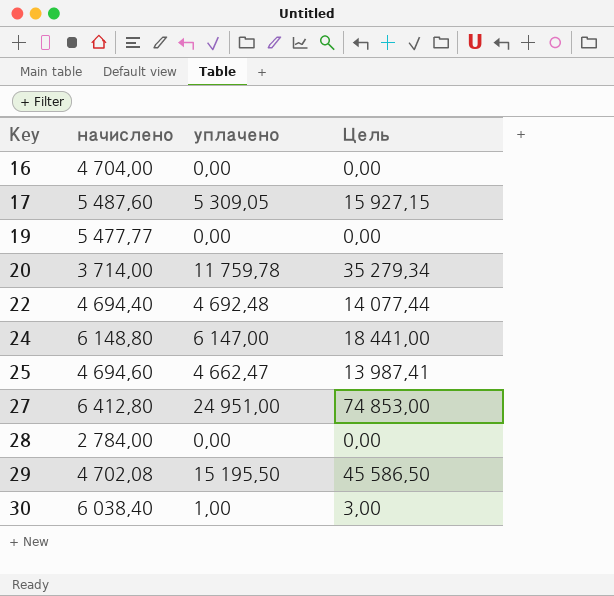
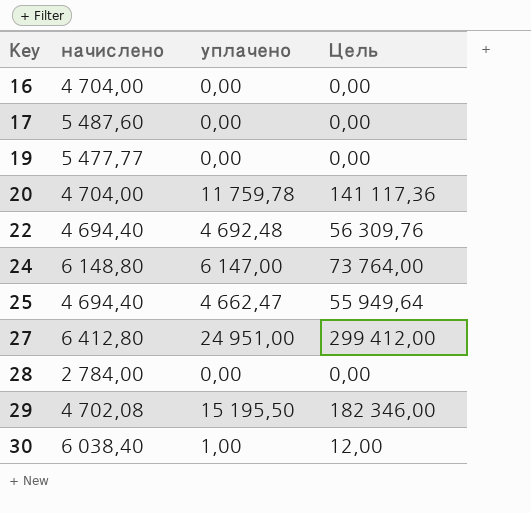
column Цель | formula: [уплачено] * 3 -> [уплачено] * 12
17 | уплачено: 5 309,05 -> 0,00
20 | начислено: 3 714,00 -> 4 704,00
25 | начислено: 4 694,60 -> 4 694,40

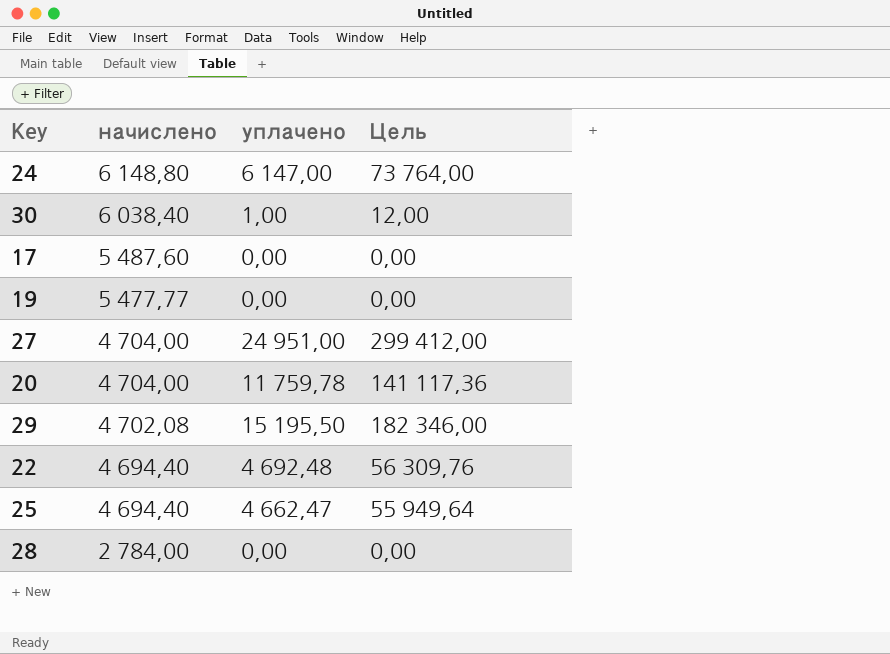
row order: Key ascending -> начислено descending
row 16: 4 704,00 | 0,00 | 0,00 -> none
27 | начислено: 6 412,80 -> 4 704,00

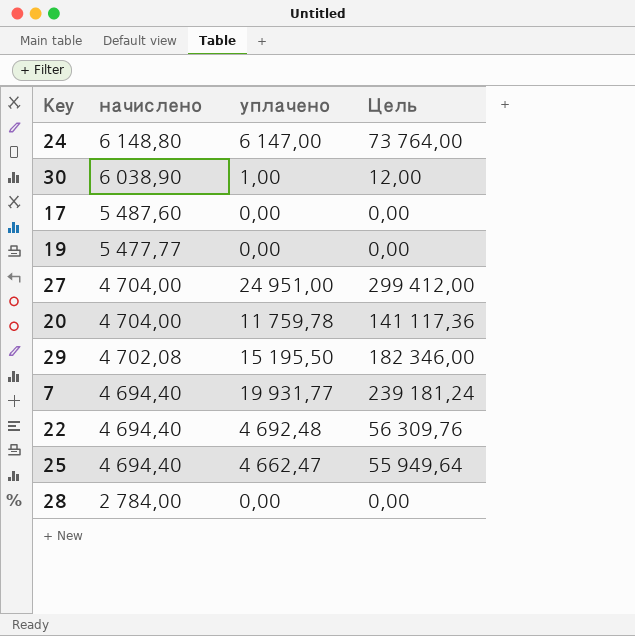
30 | начислено: 6 038,40 -> 6 038,90
row 7: none -> 4 694,40 | 19 931,77 | 239 181,24

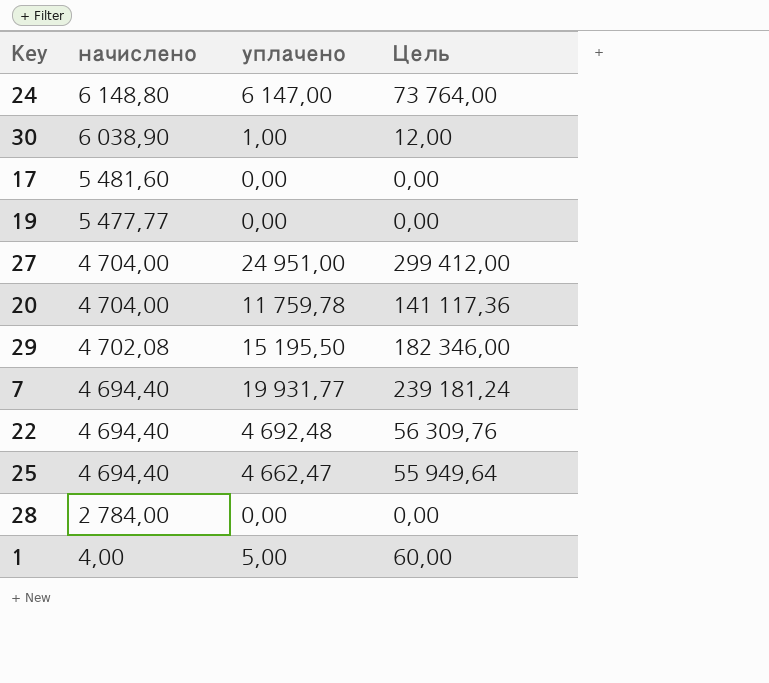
17 | начислено: 5 487,60 -> 5 481,60
row 1: none -> 4,00 | 5,00 | 60,00

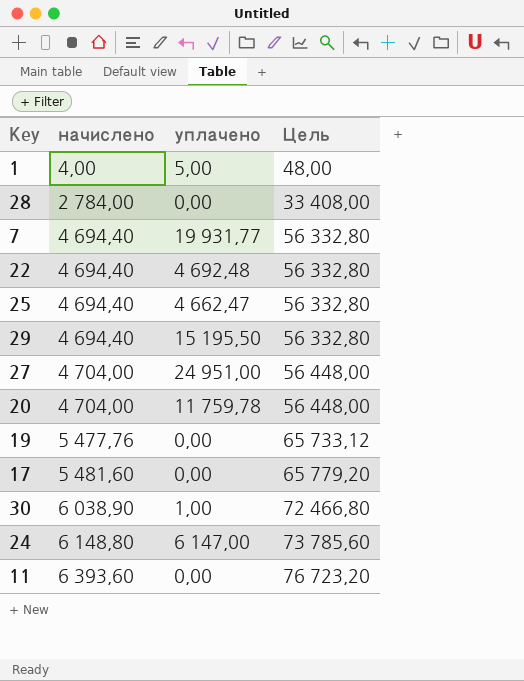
row order: начислено descending -> начислено ascending
column Цель | formula: [уплачено] * 12 -> [начислено] * 12
29 | начислено: 4 702,08 -> 4 694,40
19 | начислено: 5 477,77 -> 5 477,76
row 11: none -> 6 393,60 | 0,00 | 76 723,20

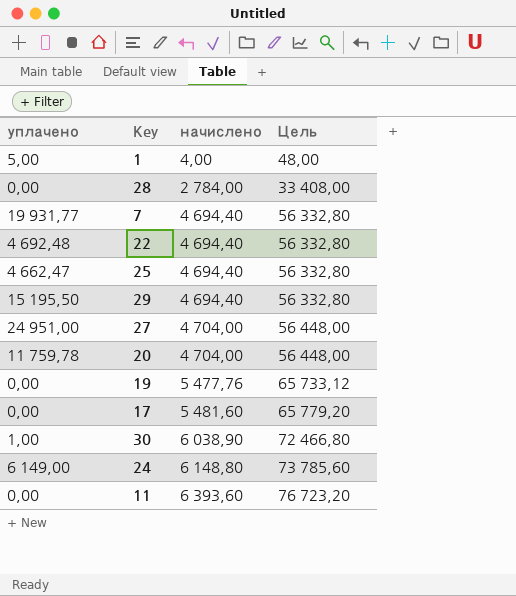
column уплачено | position: 3 -> 1
24 | уплачено: 6 147,00 -> 6 149,00

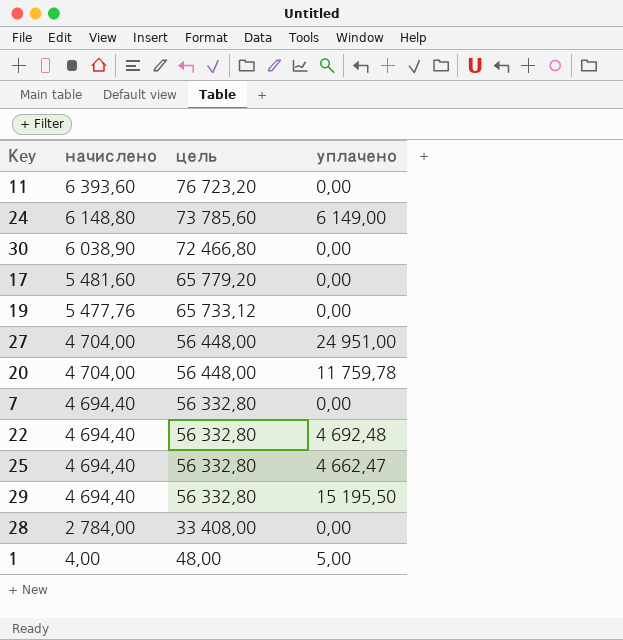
row order: начислено ascending -> начислено descending
column name: Цель -> цель
column уплачено | position: 1 -> 4
30 | уплачено: 1,00 -> 0,00
7 | уплачено: 19 931,77 -> 0,00

